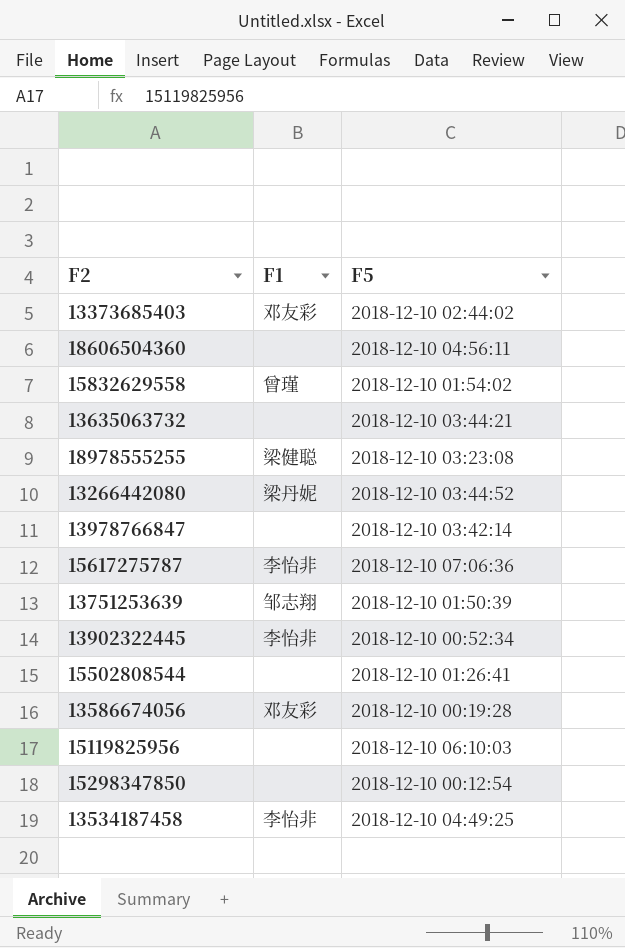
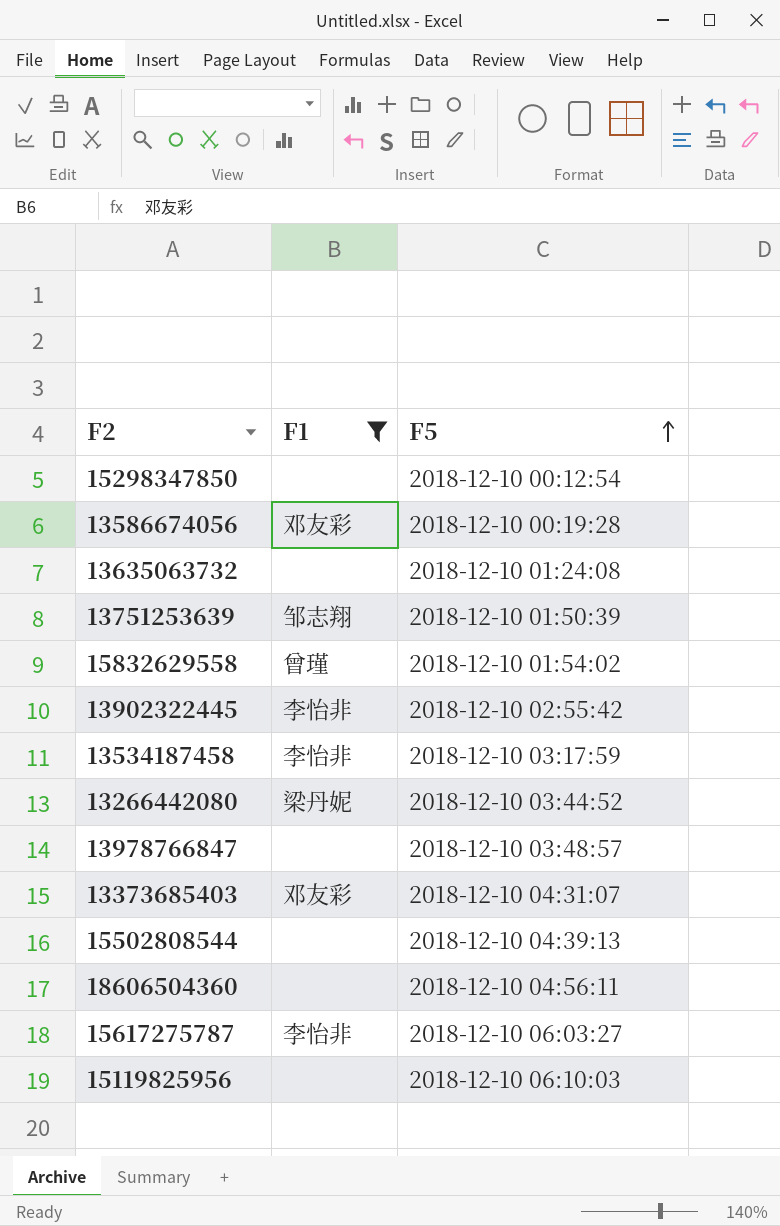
filter: none -> F1 != 梁健聪
row order: none -> F5 ascending
13635063732 | F5: 2018-12-10 03:44:21 -> 2018-12-10 01:24:08
13902322445 | F5: 2018-12-10 00:52:34 -> 2018-12-10 02:55:42
13534187458 | F5: 2018-12-10 04:49:25 -> 2018-12-10 03:17:59
13978766847 | F5: 2018-12-10 03:42:14 -> 2018-12-10 03:48:57
13373685403 | F5: 2018-12-10 02:44:02 -> 2018-12-10 04:31:07
15502808544 | F5: 2018-12-10 01:26:41 -> 2018-12-10 04:39:13
15617275787 | F5: 2018-12-10 07:06:36 -> 2018-12-10 06:03:27

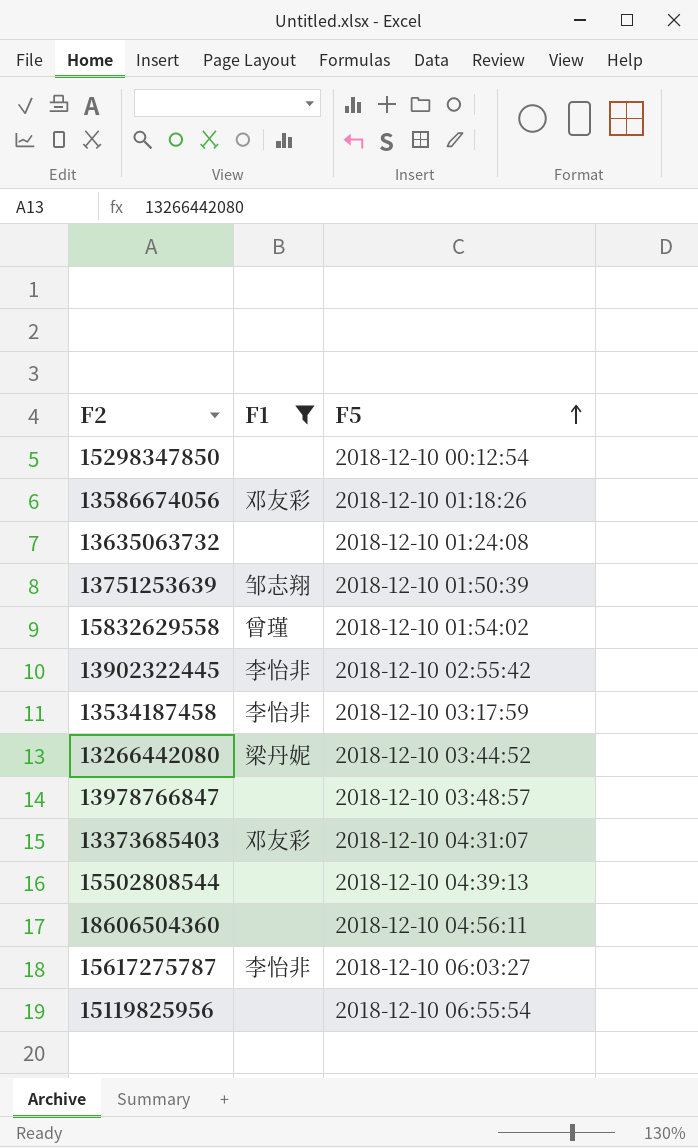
13586674056 | F5: 2018-12-10 00:19:28 -> 2018-12-10 01:18:26
15119825956 | F5: 2018-12-10 06:10:03 -> 2018-12-10 06:55:54

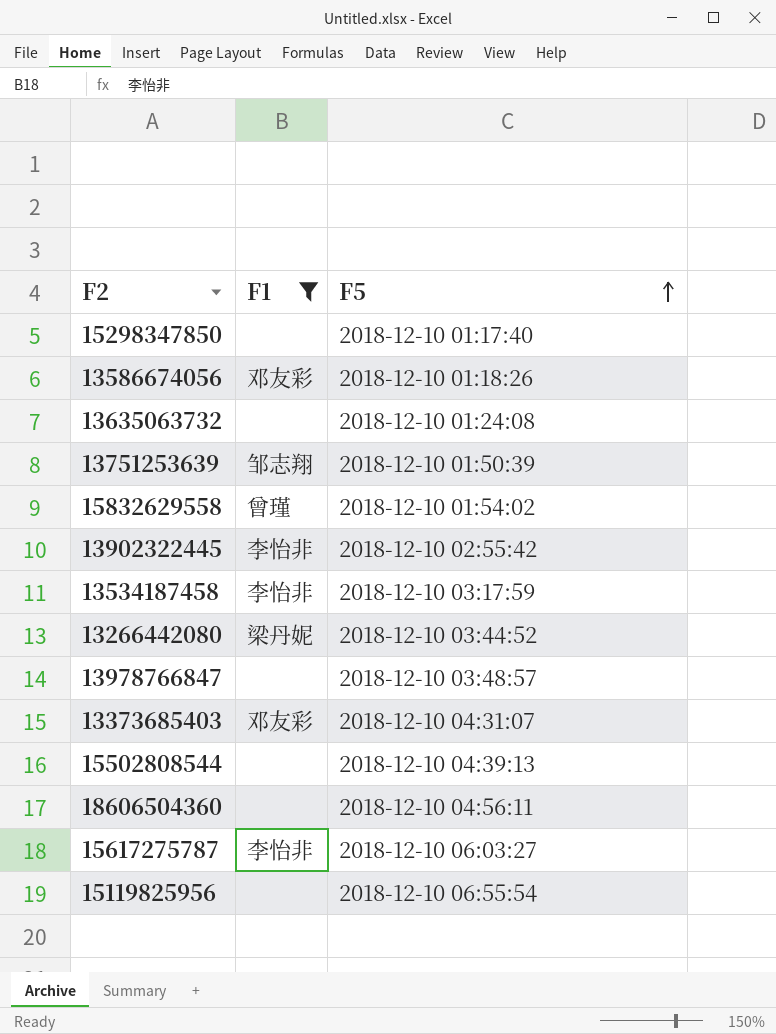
15298347850 | F5: 2018-12-10 00:12:54 -> 2018-12-10 01:17:40

